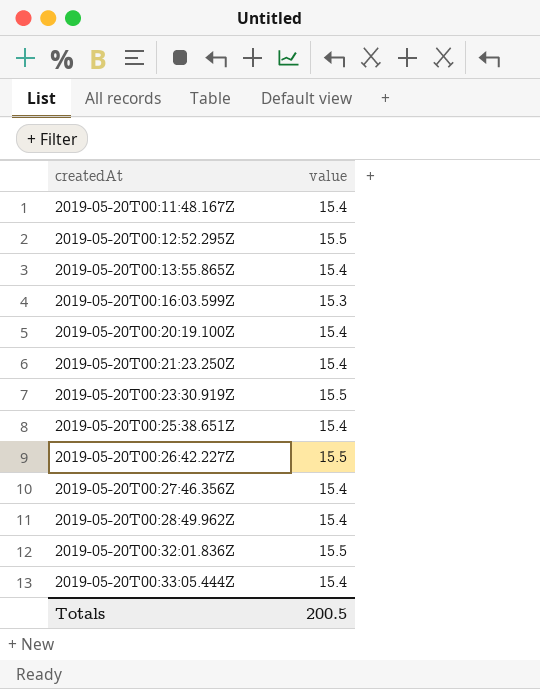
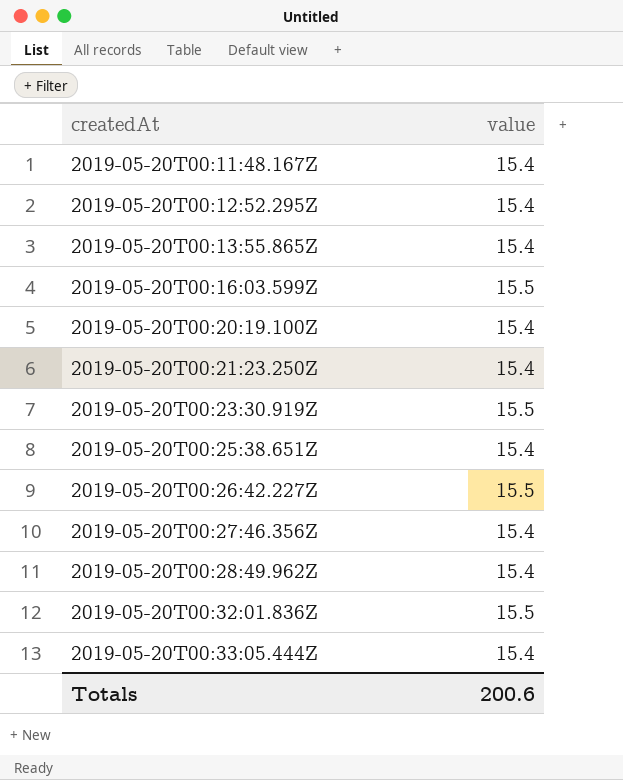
2019-05-20T00:12:52.295Z | value: 15.5 -> 15.4
2019-05-20T00:16:03.599Z | value: 15.3 -> 15.5
Totals | value: 200.5 -> 200.6

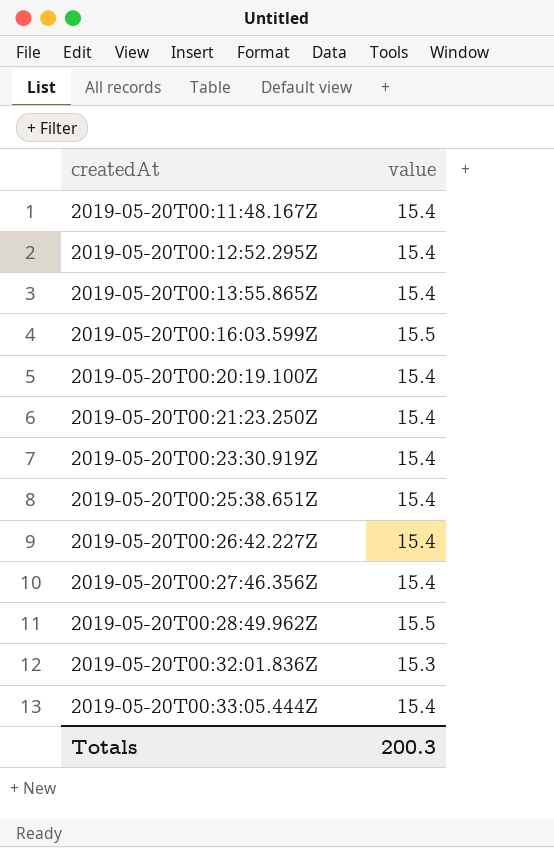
2019-05-20T00:23:30.919Z | value: 15.5 -> 15.4
2019-05-20T00:26:42.227Z | value: 15.5 -> 15.4
2019-05-20T00:28:49.962Z | value: 15.4 -> 15.5
2019-05-20T00:32:01.836Z | value: 15.5 -> 15.3
Totals | value: 200.6 -> 200.3

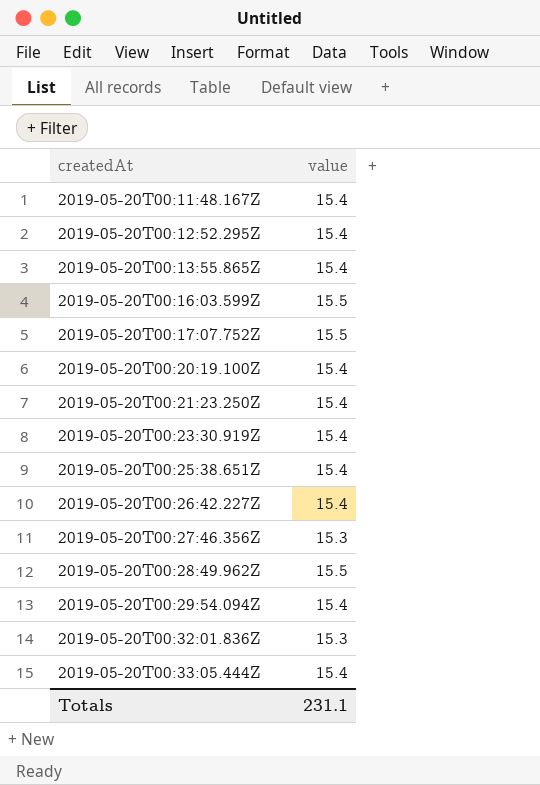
row 2019-05-20T00:17:07.752Z: none -> 15.5
2019-05-20T00:27:46.356Z | value: 15.4 -> 15.3
row 2019-05-20T00:29:54.094Z: none -> 15.4
Totals | value: 200.3 -> 231.1

